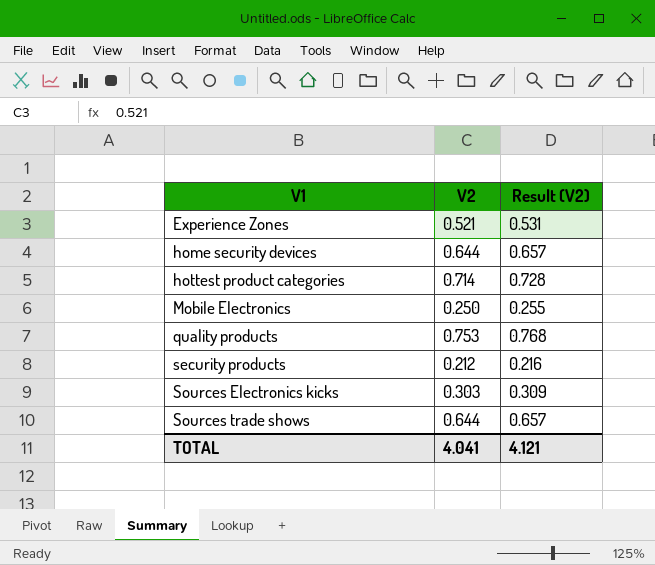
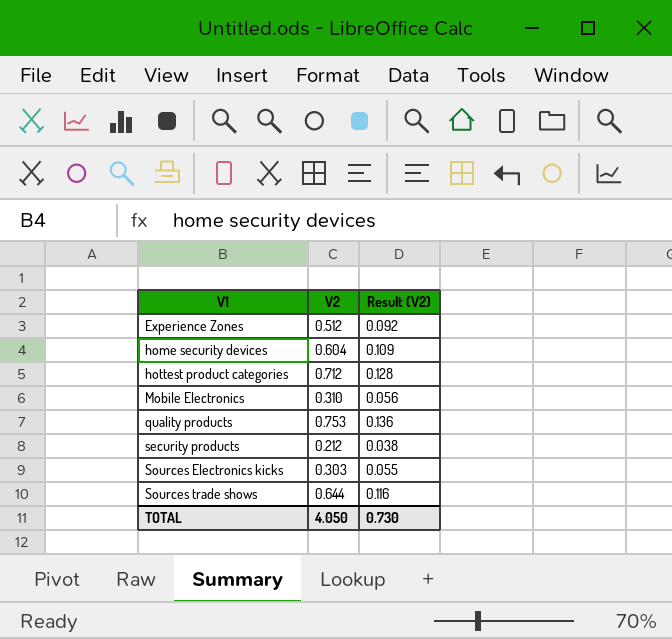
column Result (V2) | formula: [V2] * 1.02 -> [V2] * 0.18
Experience Zones | V2: 0.521 -> 0.512
home security devices | V2: 0.644 -> 0.604
hottest product categories | V2: 0.714 -> 0.712
Mobile Electronics | V2: 0.250 -> 0.310
TOTAL | V2: 4.041 -> 4.050
TOTAL | Result (V2): 4.121 -> 0.730

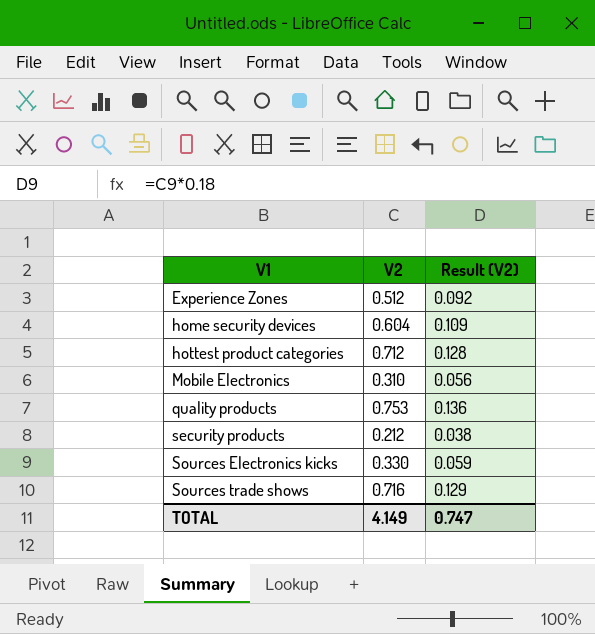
Sources Electronics kicks | V2: 0.303 -> 0.330
Sources Electronics kicks | Result (V2): 0.055 -> 0.059
Sources trade shows | V2: 0.644 -> 0.716
Sources trade shows | Result (V2): 0.116 -> 0.129
TOTAL | V2: 4.050 -> 4.149
TOTAL | Result (V2): 0.730 -> 0.747

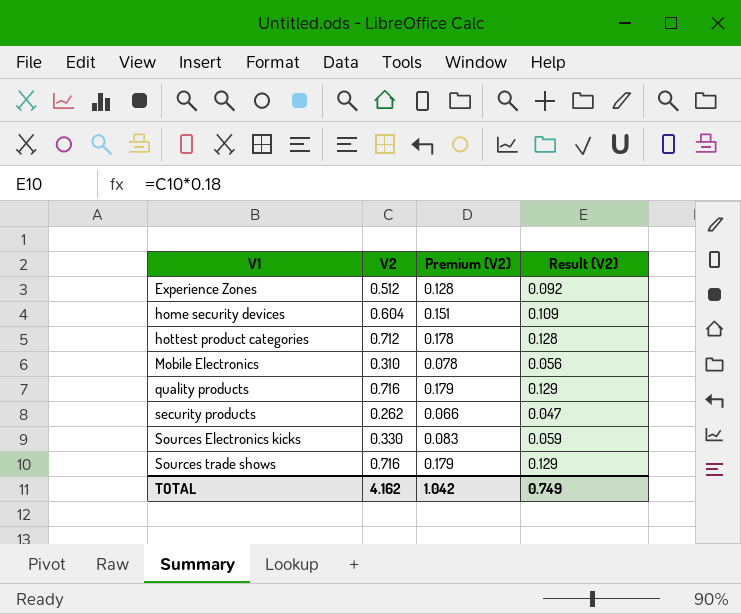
column Premium (V2) | formula: none -> [V2] * 0.25
quality products | V2: 0.753 -> 0.716
quality products | Result (V2): 0.136 -> 0.129
security products | V2: 0.212 -> 0.262
security products | Result (V2): 0.038 -> 0.047
TOTAL | V2: 4.149 -> 4.162
TOTAL | Result (V2): 0.747 -> 0.749

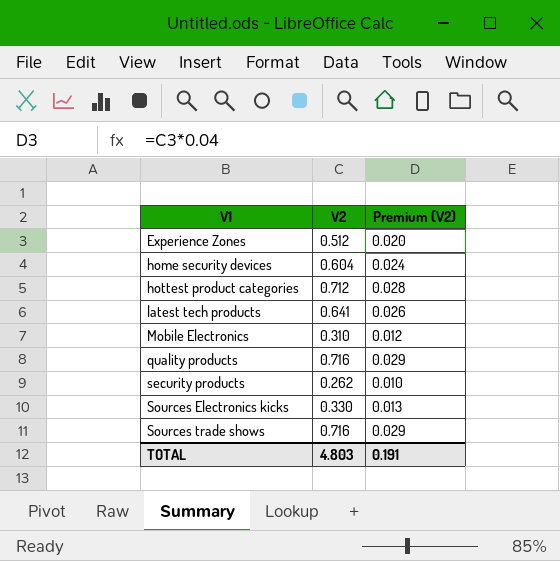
column Result (V2) | formula: [V2] * 0.18 -> none
column Premium (V2) | formula: [V2] * 0.25 -> [V2] * 0.04
row latest tech products: none -> 0.641 | 0.026
TOTAL | V2: 4.162 -> 4.803
TOTAL | Premium (V2): 1.042 -> 0.191

